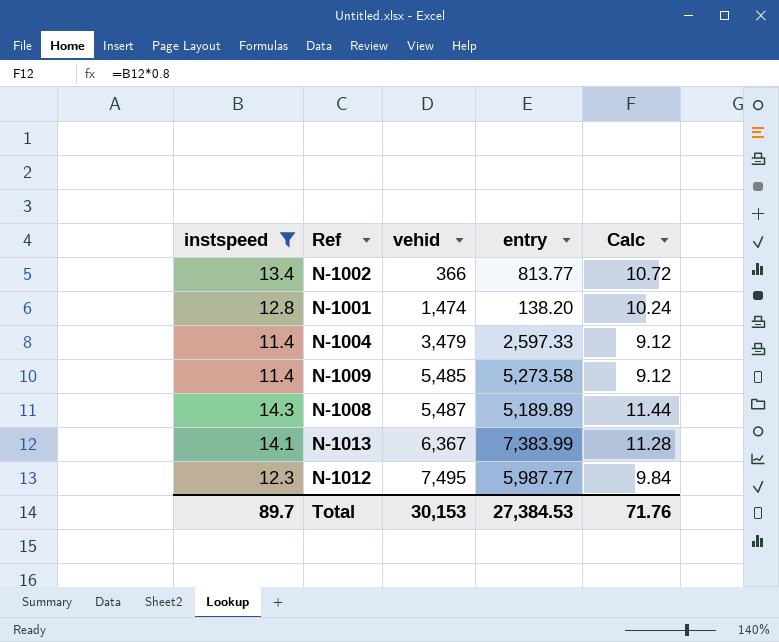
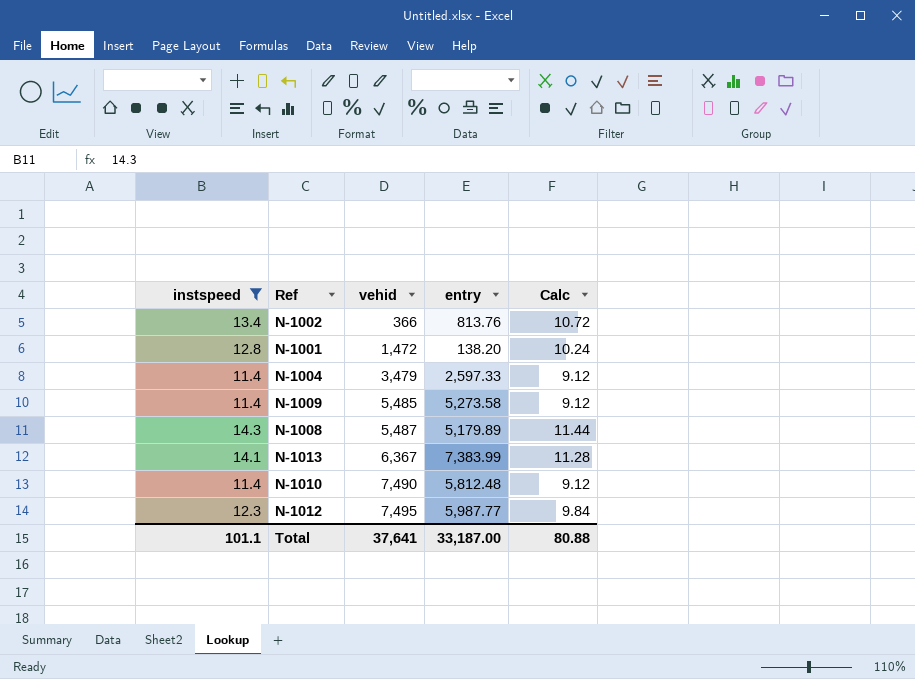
N-1002 | entry: 813.77 -> 813.76
N-1001 | vehid: 1,474 -> 1,472
N-1008 | entry: 5,189.89 -> 5,179.89
row N-1010: none -> 11.4 | 7,490 | 5,812.48 | 9.12
Total | instspeed: 89.7 -> 101.1
Total | vehid: 30,153 -> 37,641
Total | entry: 27,384.53 -> 33,187.00
Total | Calc: 71.76 -> 80.88

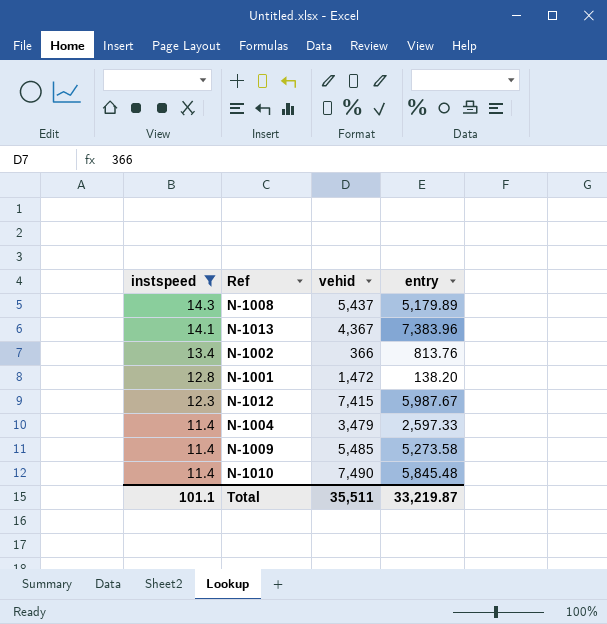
row order: vehid ascending -> instspeed descending
column Calc | formula: [instspeed] * 0.8 -> none
N-1008 | vehid: 5,487 -> 5,437
N-1013 | vehid: 6,367 -> 4,367
N-1013 | entry: 7,383.99 -> 7,383.96
N-1012 | vehid: 7,495 -> 7,415
N-1012 | entry: 5,987.77 -> 5,987.67
N-1010 | entry: 5,812.48 -> 5,845.48
Total | vehid: 37,641 -> 35,511
Total | entry: 33,187.00 -> 33,219.87

